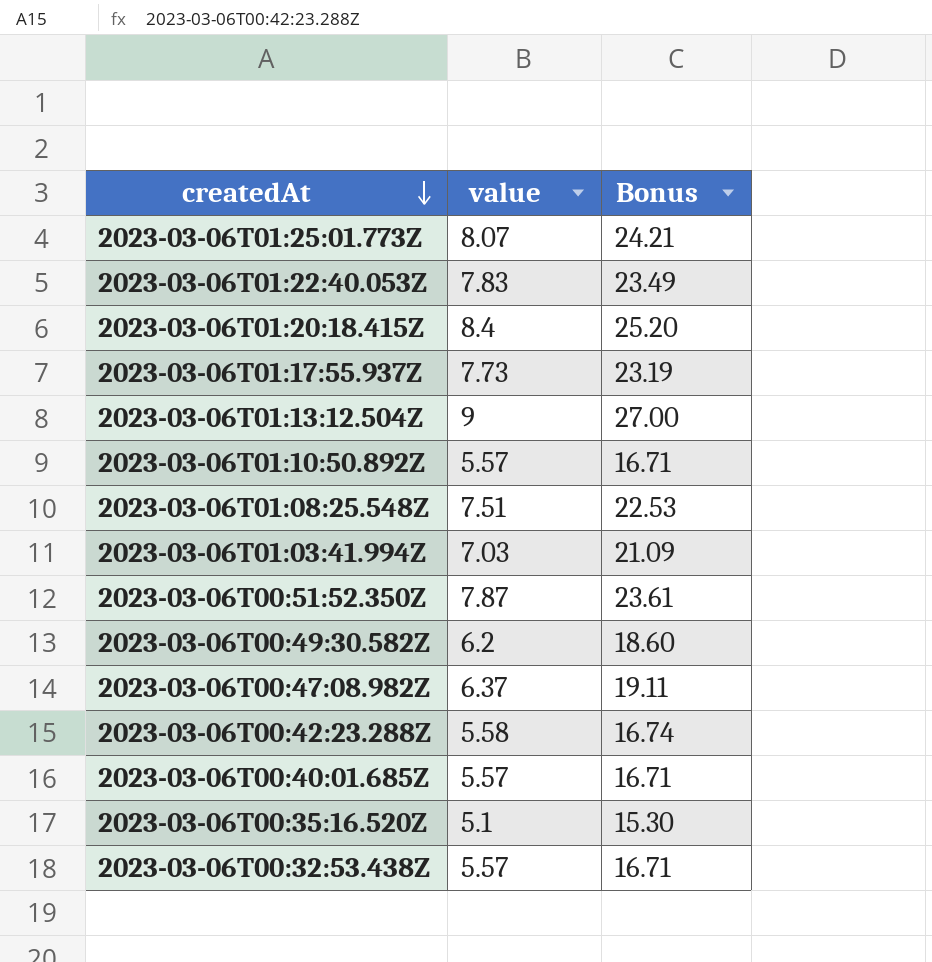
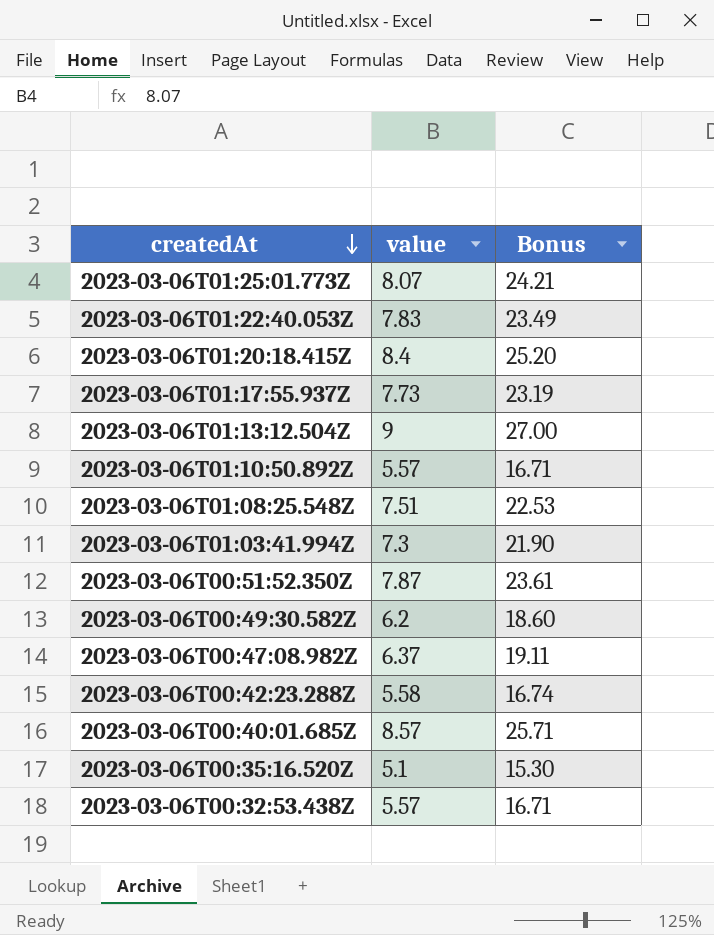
2023-03-06T01:03:41.994Z | value: 7.03 -> 7.3
2023-03-06T01:03:41.994Z | Bonus: 21.09 -> 21.90
2023-03-06T00:40:01.685Z | value: 5.57 -> 8.57
2023-03-06T00:40:01.685Z | Bonus: 16.71 -> 25.71

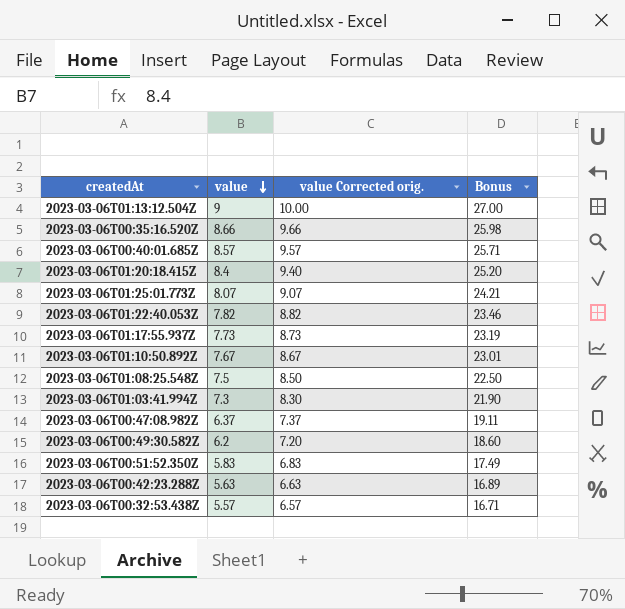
row order: createdAt descending -> value descending
column value Corrected orig. | formula: none -> [value] + 1
2023-03-06T00:35:16.520Z | value: 5.1 -> 8.66
2023-03-06T00:35:16.520Z | Bonus: 15.30 -> 25.98
2023-03-06T01:22:40.053Z | value: 7.83 -> 7.82
2023-03-06T01:22:40.053Z | Bonus: 23.49 -> 23.46
2023-03-06T01:10:50.892Z | value: 5.57 -> 7.67
2023-03-06T01:10:50.892Z | Bonus: 16.71 -> 23.01
2023-03-06T01:08:25.548Z | value: 7.51 -> 7.5
2023-03-06T01:08:25.548Z | Bonus: 22.53 -> 22.50
2023-03-06T00:51:52.350Z | value: 7.87 -> 5.83
2023-03-06T00:51:52.350Z | Bonus: 23.61 -> 17.49
2023-03-06T00:42:23.288Z | value: 5.58 -> 5.63
2023-03-06T00:42:23.288Z | Bonus: 16.74 -> 16.89

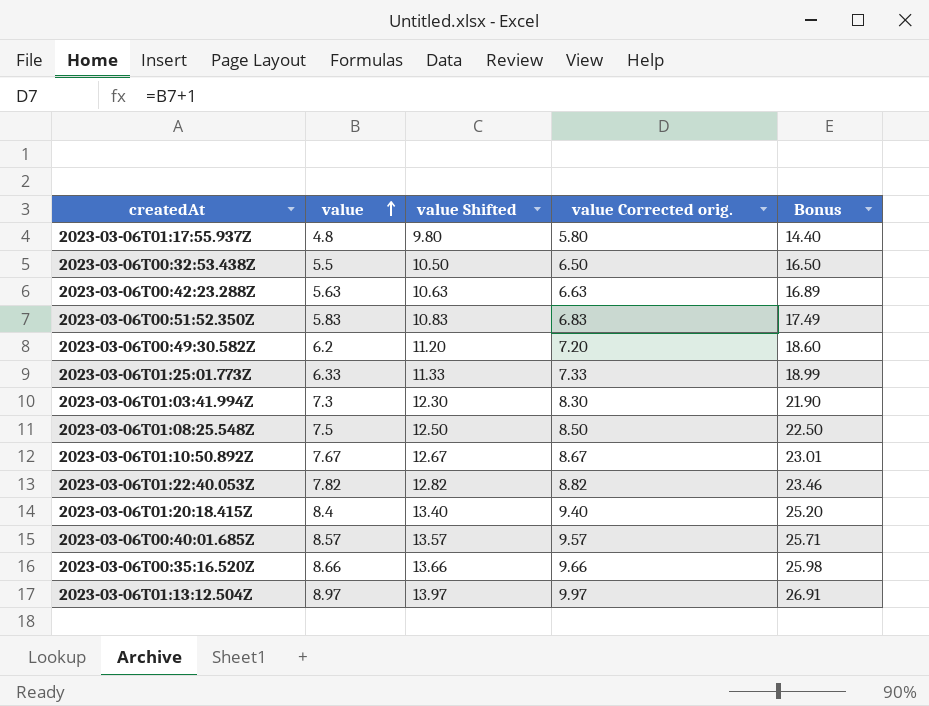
row order: value descending -> value ascending
column value Shifted | formula: none -> [value] + 5
row 2023-03-06T00:47:08.982Z: 6.37 | 7.37 | 19.11 -> none
2023-03-06T01:17:55.937Z | value: 7.73 -> 4.8
2023-03-06T01:17:55.937Z | value Corrected orig.: 8.73 -> 5.80
2023-03-06T01:17:55.937Z | Bonus: 23.19 -> 14.40
2023-03-06T00:32:53.438Z | value: 5.57 -> 5.5
2023-03-06T00:32:53.438Z | value Corrected orig.: 6.57 -> 6.50
2023-03-06T00:32:53.438Z | Bonus: 16.71 -> 16.50
2023-03-06T01:25:01.773Z | value: 8.07 -> 6.33
2023-03-06T01:25:01.773Z | value Corrected orig.: 9.07 -> 7.33
2023-03-06T01:25:01.773Z | Bonus: 24.21 -> 18.99
2023-03-06T01:13:12.504Z | value: 9 -> 8.97
2023-03-06T01:13:12.504Z | value Corrected orig.: 10.00 -> 9.97
2023-03-06T01:13:12.504Z | Bonus: 27.00 -> 26.91

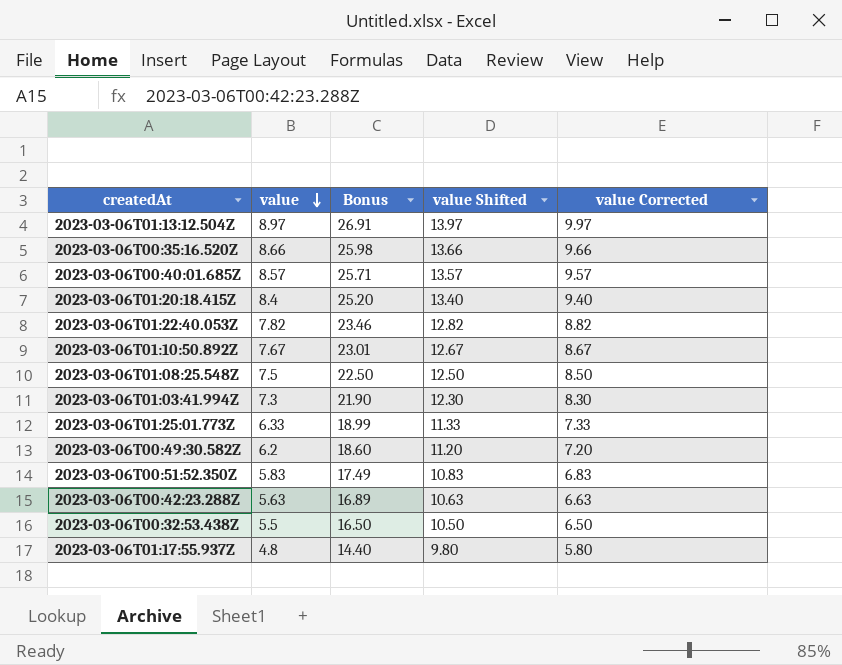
row order: value ascending -> value descending
column Bonus | position: 5 -> 3
column name: value Corrected orig. -> value Corrected

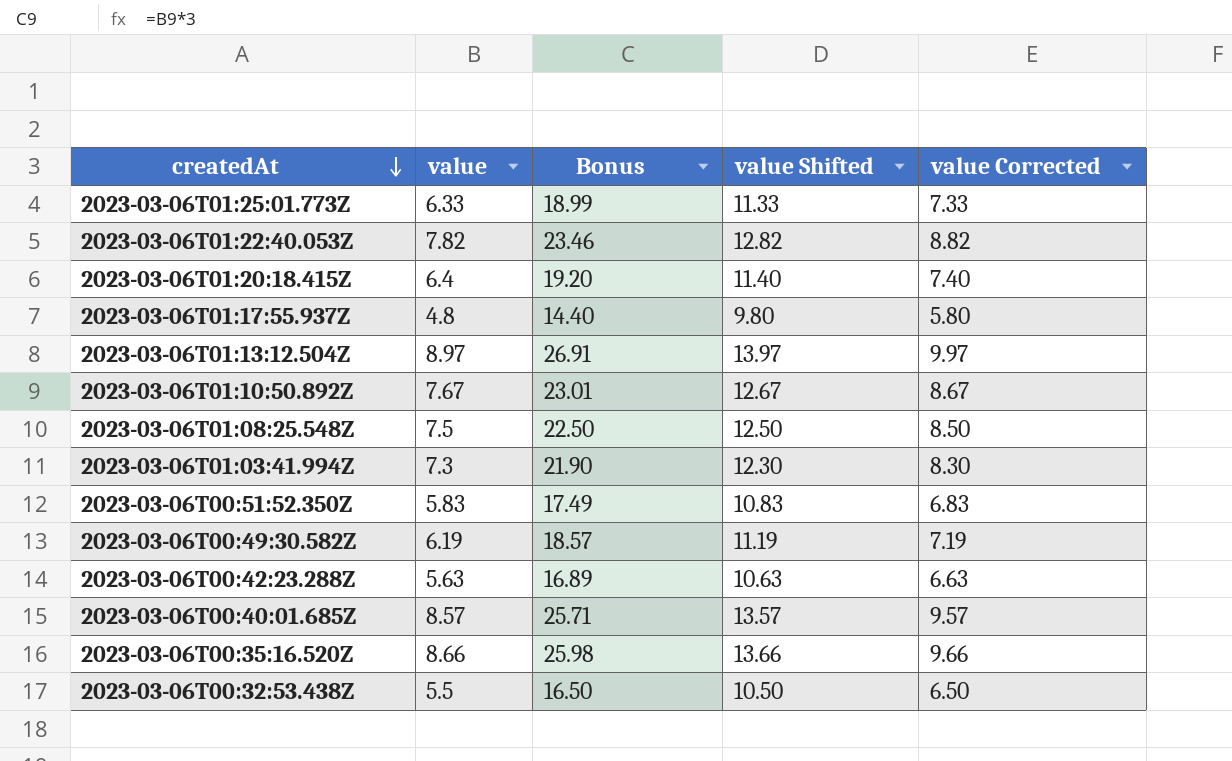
row order: value descending -> createdAt descending
2023-03-06T01:20:18.415Z | value: 8.4 -> 6.4
2023-03-06T01:20:18.415Z | Bonus: 25.20 -> 19.20
2023-03-06T01:20:18.415Z | value Shifted: 13.40 -> 11.40
2023-03-06T01:20:18.415Z | value Corrected: 9.40 -> 7.40
2023-03-06T00:49:30.582Z | value: 6.2 -> 6.19
2023-03-06T00:49:30.582Z | Bonus: 18.60 -> 18.57
2023-03-06T00:49:30.582Z | value Shifted: 11.20 -> 11.19
2023-03-06T00:49:30.582Z | value Corrected: 7.20 -> 7.19

